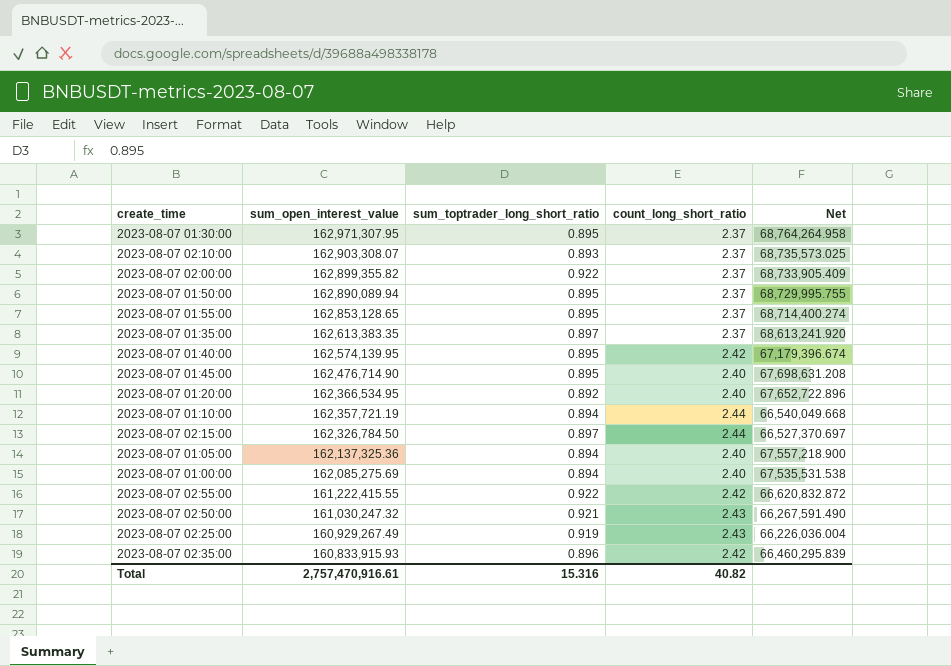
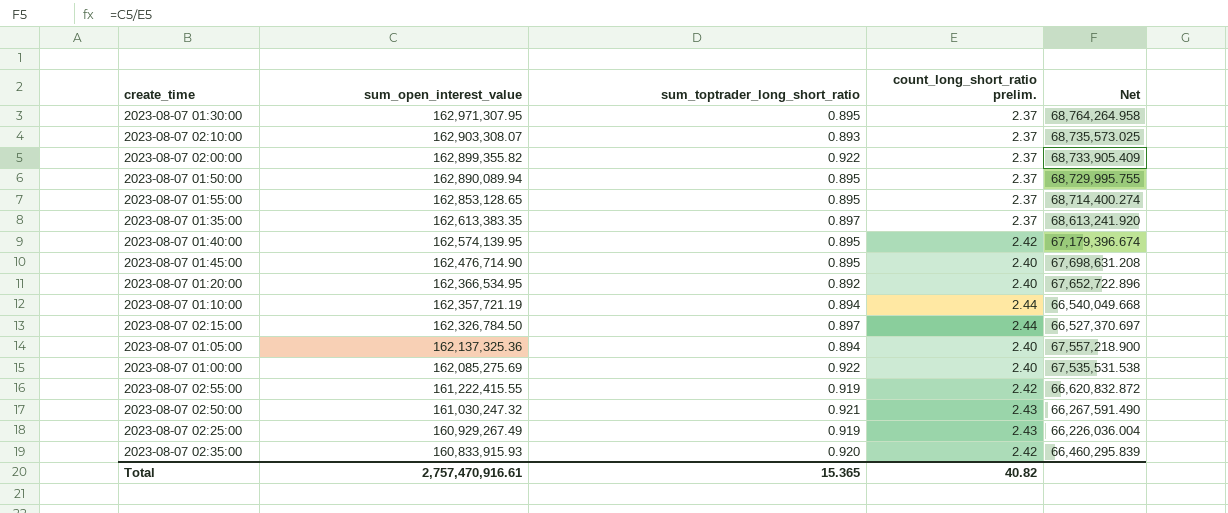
column name: count_long_short_ratio -> count_long_short_ratio prelim.
2023-08-07 01:00:00 | sum_toptrader_long_short_ratio: 0.894 -> 0.922
2023-08-07 02:55:00 | sum_toptrader_long_short_ratio: 0.922 -> 0.919
2023-08-07 02:35:00 | sum_toptrader_long_short_ratio: 0.896 -> 0.920
Total | sum_toptrader_long_short_ratio: 15.316 -> 15.365

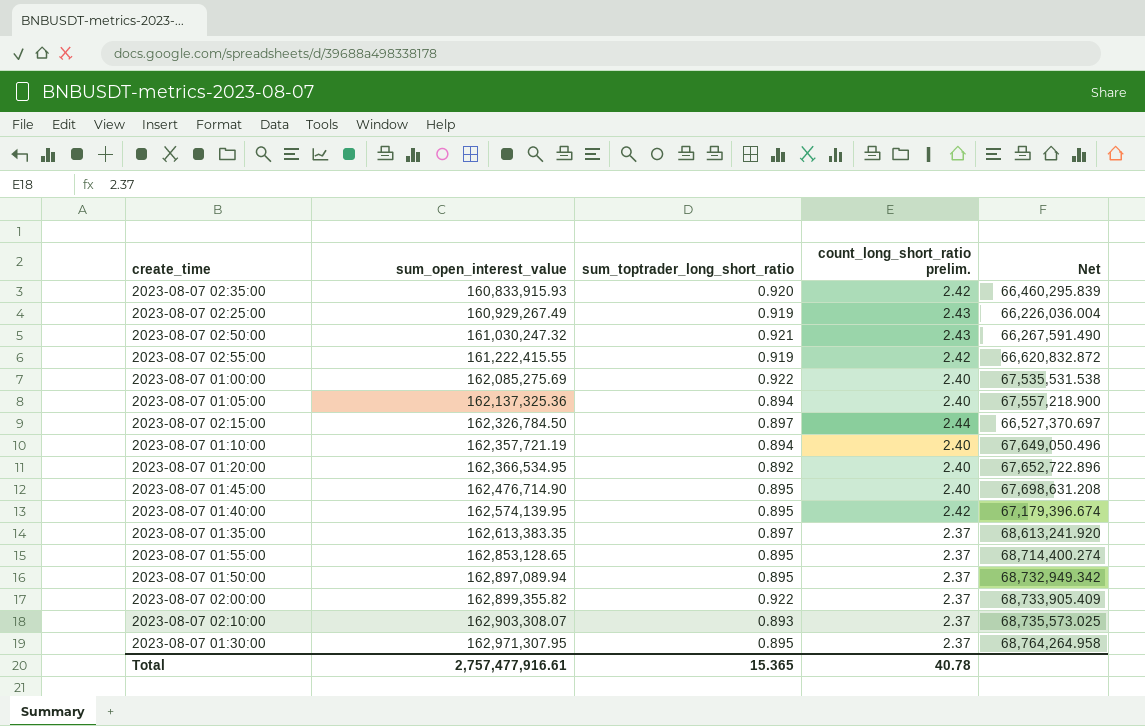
row order: sum_open_interest_value descending -> sum_open_interest_value ascending
2023-08-07 01:10:00 | count_long_short_ratio prelim.: 2.44 -> 2.40
2023-08-07 01:10:00 | Net: 66,540,049.668 -> 67,649,050.496
2023-08-07 01:50:00 | sum_open_interest_value: 162,890,089.94 -> 162,897,089.94
2023-08-07 01:50:00 | Net: 68,729,995.755 -> 68,732,949.342
Total | sum_open_interest_value: 2,757,470,916.61 -> 2,757,477,916.61
Total | count_long_short_ratio prelim.: 40.82 -> 40.78

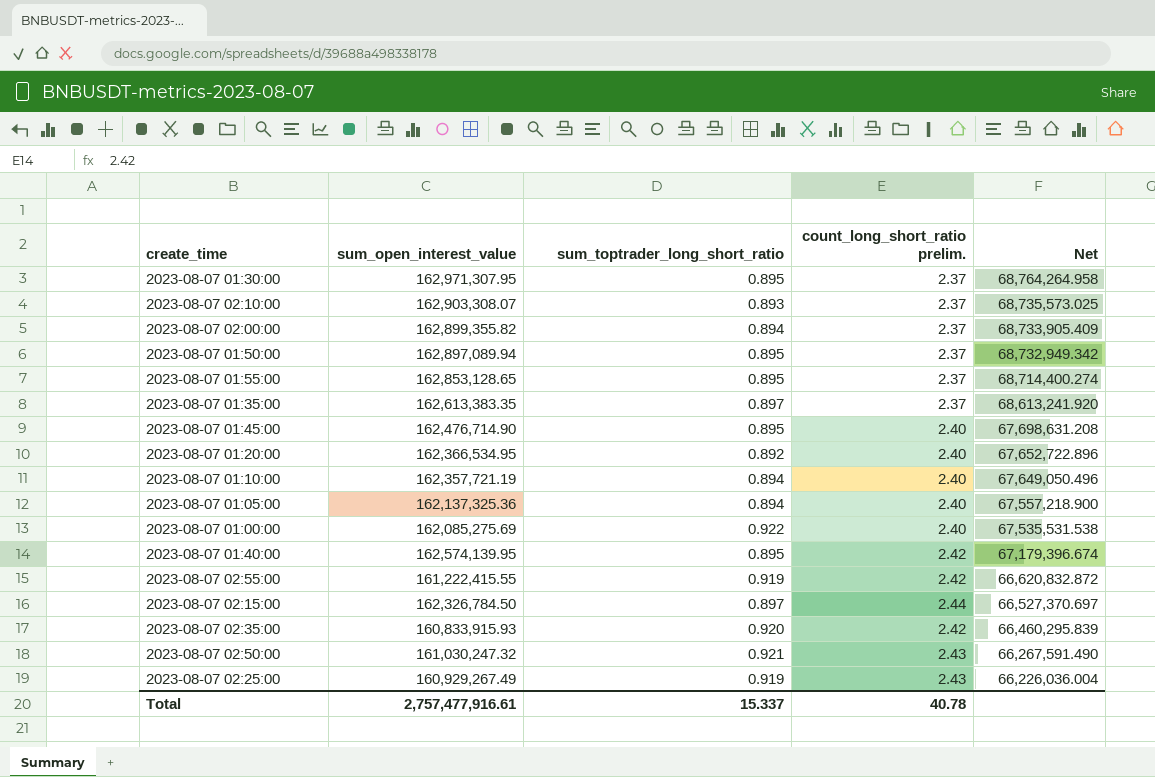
row order: sum_open_interest_value ascending -> Net descending
2023-08-07 02:00:00 | sum_toptrader_long_short_ratio: 0.922 -> 0.894
Total | sum_toptrader_long_short_ratio: 15.365 -> 15.337

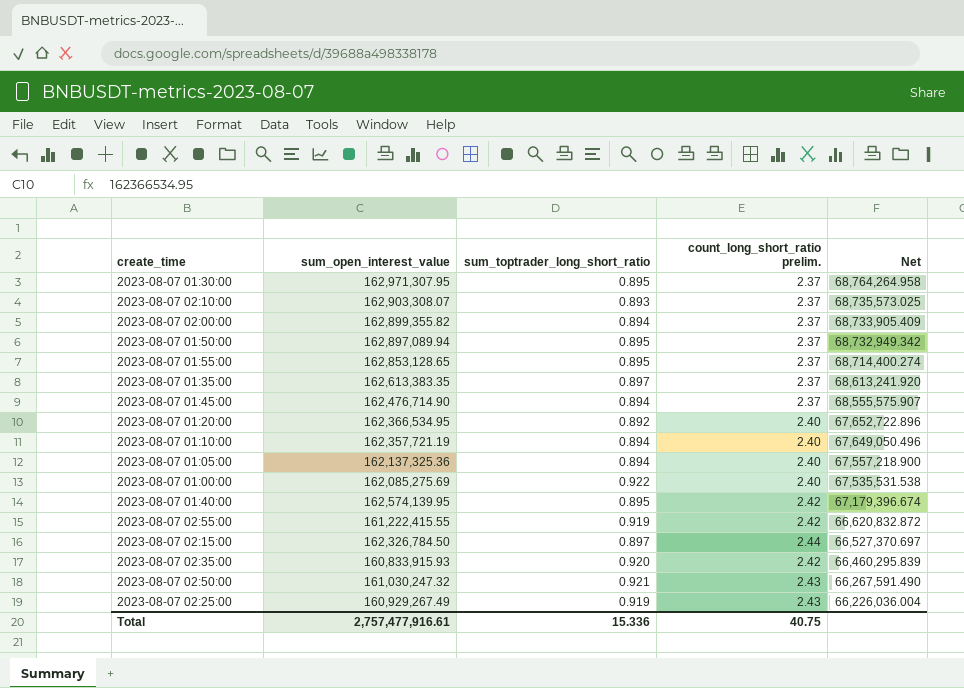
2023-08-07 01:45:00 | sum_toptrader_long_short_ratio: 0.895 -> 0.894
2023-08-07 01:45:00 | count_long_short_ratio prelim.: 2.40 -> 2.37
2023-08-07 01:45:00 | Net: 67,698,631.208 -> 68,555,575.907
Total | sum_toptrader_long_short_ratio: 15.337 -> 15.336
Total | count_long_short_ratio prelim.: 40.78 -> 40.75

